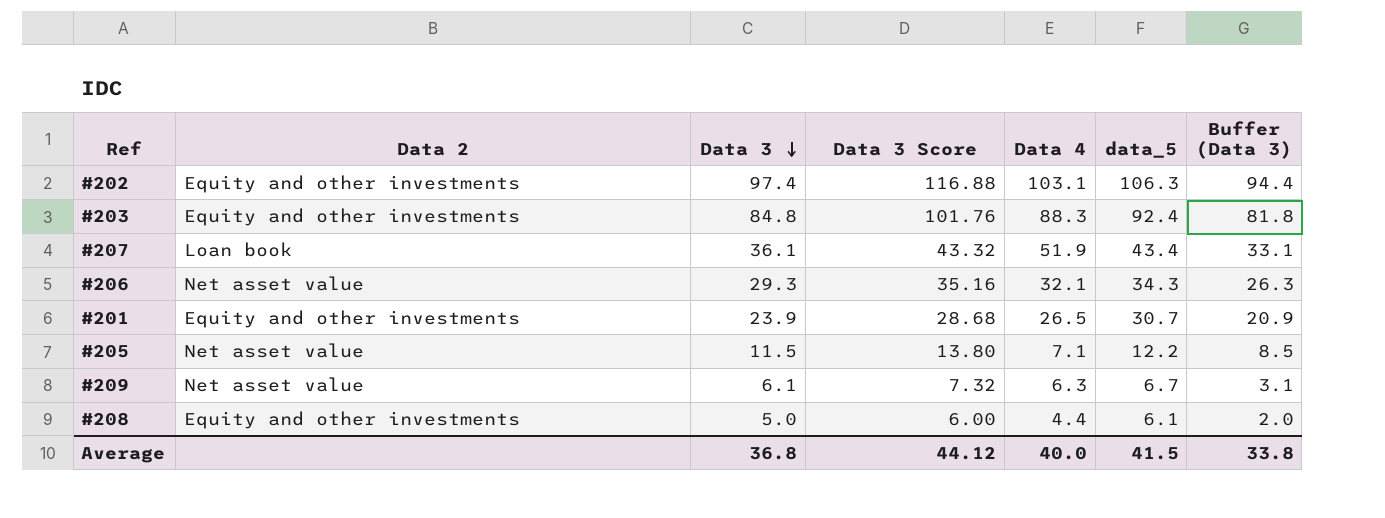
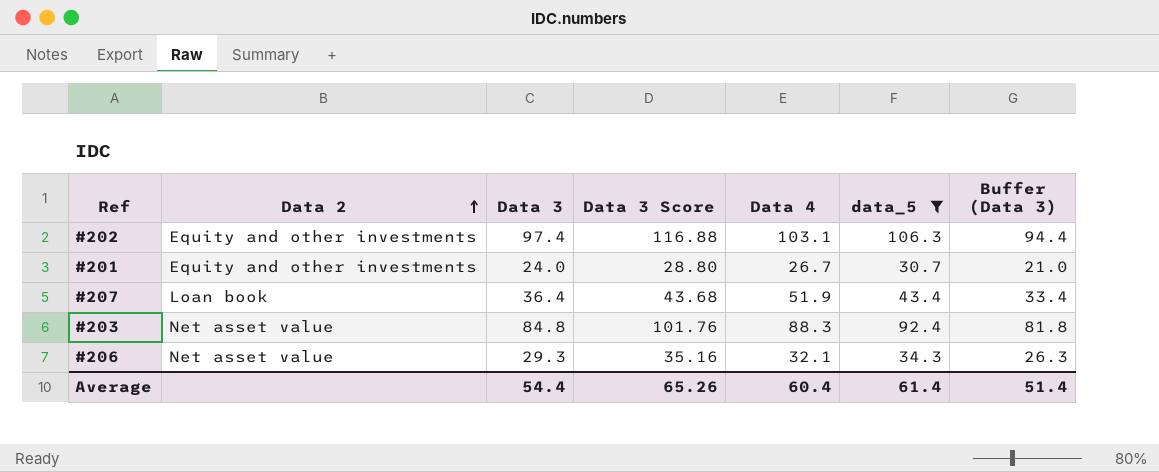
filter: none -> data_5 >= 30.7
row order: Data 3 descending -> Data 2 ascending
#201 | Data 3: 23.9 -> 24.0
#201 | Data 3 Score: 28.68 -> 28.80
#201 | Data 4: 26.5 -> 26.7
#201 | Buffer (Data 3): 20.9 -> 21.0
#207 | Data 3: 36.1 -> 36.4
#207 | Data 3 Score: 43.32 -> 43.68
#207 | Buffer (Data 3): 33.1 -> 33.4
#203 | Data 2: Equity and other investments -> Net asset value
Average | Data 3: 36.8 -> 54.4
Average | Data 3 Score: 44.12 -> 65.26
Average | Data 4: 40.0 -> 60.4
Average | data_5: 41.5 -> 61.4
Average | Buffer (Data 3): 33.8 -> 51.4

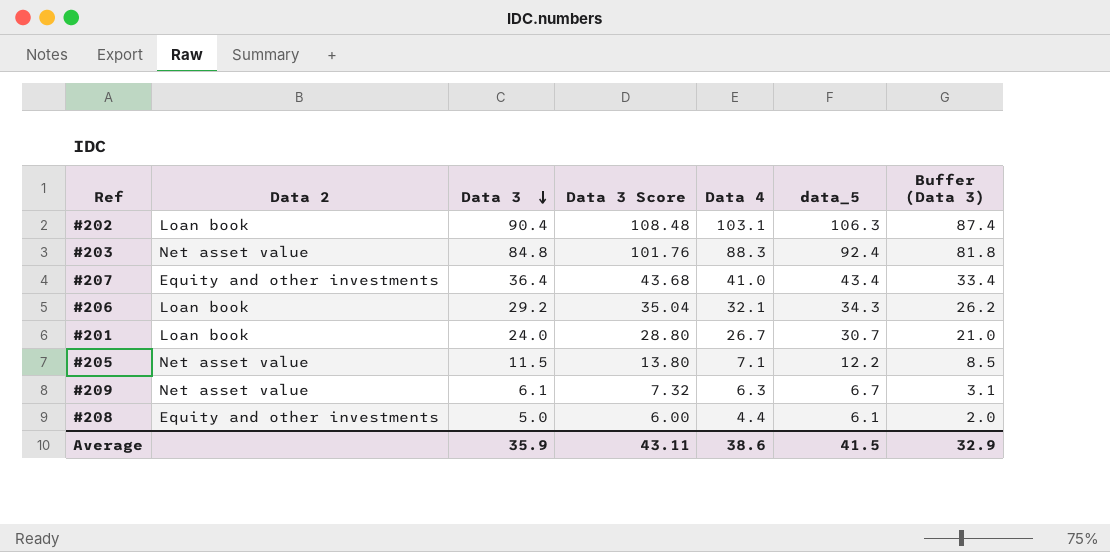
filter: data_5 >= 30.7 -> none
row order: Data 2 ascending -> Data 3 descending
#202 | Data 2: Equity and other investments -> Loan book
#202 | Data 3: 97.4 -> 90.4
#202 | Data 3 Score: 116.88 -> 108.48
#202 | Buffer (Data 3): 94.4 -> 87.4
#207 | Data 2: Loan book -> Equity and other investments
#207 | Data 4: 51.9 -> 41.0
#206 | Data 2: Net asset value -> Loan book
#206 | Data 3: 29.3 -> 29.2
#206 | Data 3 Score: 35.16 -> 35.04
#206 | Buffer (Data 3): 26.3 -> 26.2
#201 | Data 2: Equity and other investments -> Loan book
Average | Data 3: 54.4 -> 35.9
Average | Data 3 Score: 65.26 -> 43.11
Average | Data 4: 60.4 -> 38.6
Average | data_5: 61.4 -> 41.5
Average | Buffer (Data 3): 51.4 -> 32.9

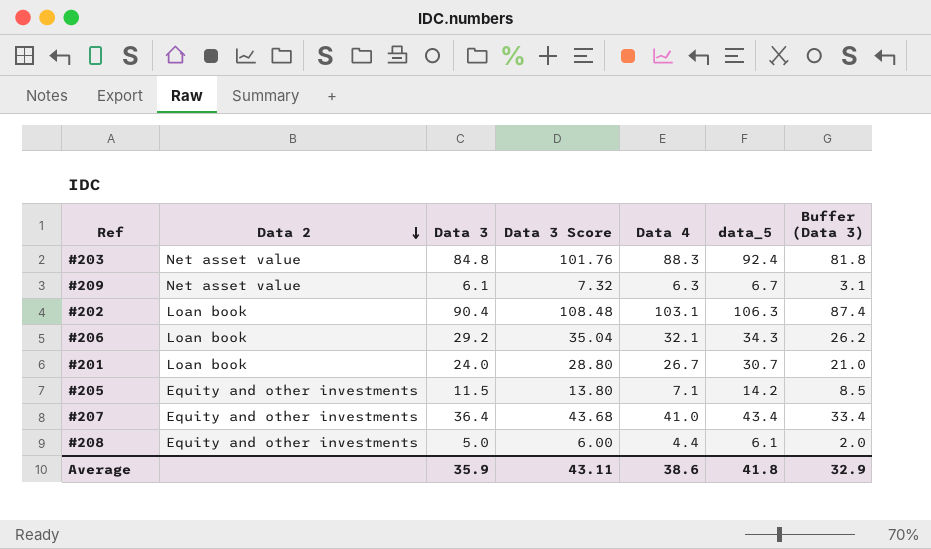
row order: Data 3 descending -> Data 2 descending
#205 | Data 2: Net asset value -> Equity and other investments
#205 | data_5: 12.2 -> 14.2
Average | data_5: 41.5 -> 41.8

